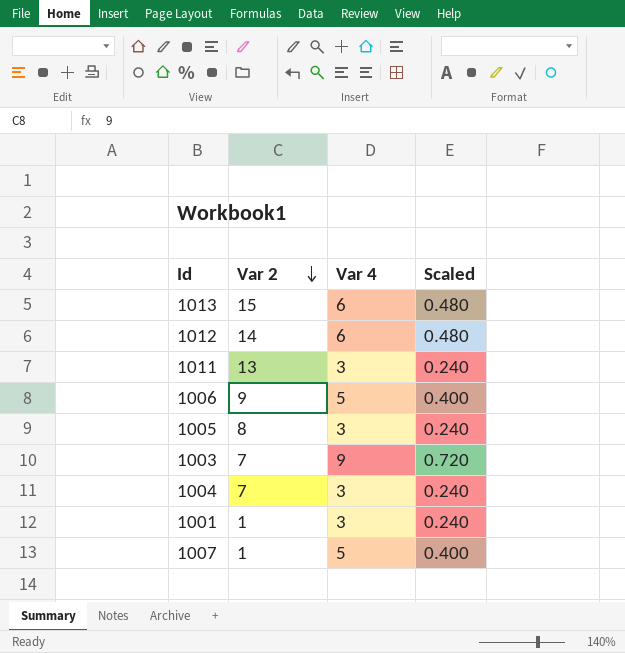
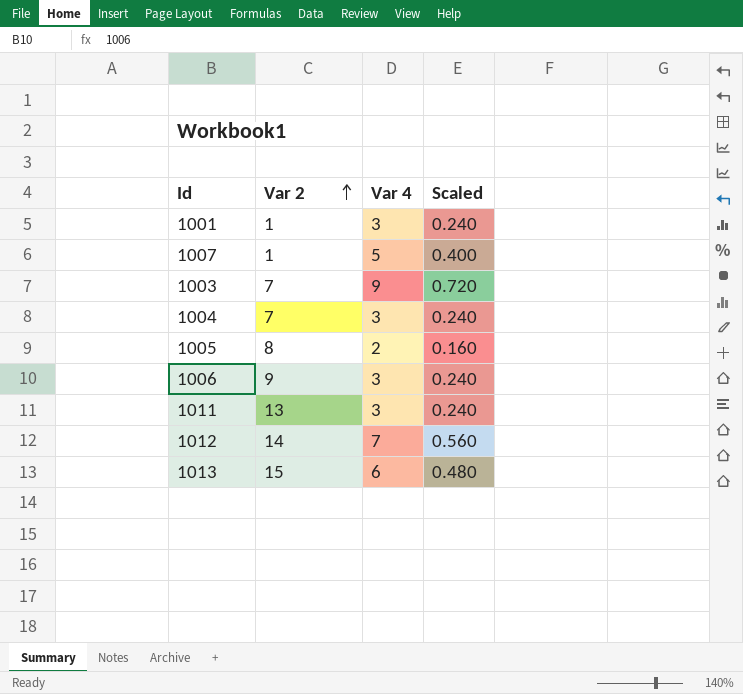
row order: Var 2 descending -> Var 2 ascending
1005 | Var 4: 3 -> 2
1005 | Scaled: 0.240 -> 0.160
1006 | Var 4: 5 -> 3
1006 | Scaled: 0.400 -> 0.240
1012 | Var 4: 6 -> 7
1012 | Scaled: 0.480 -> 0.560

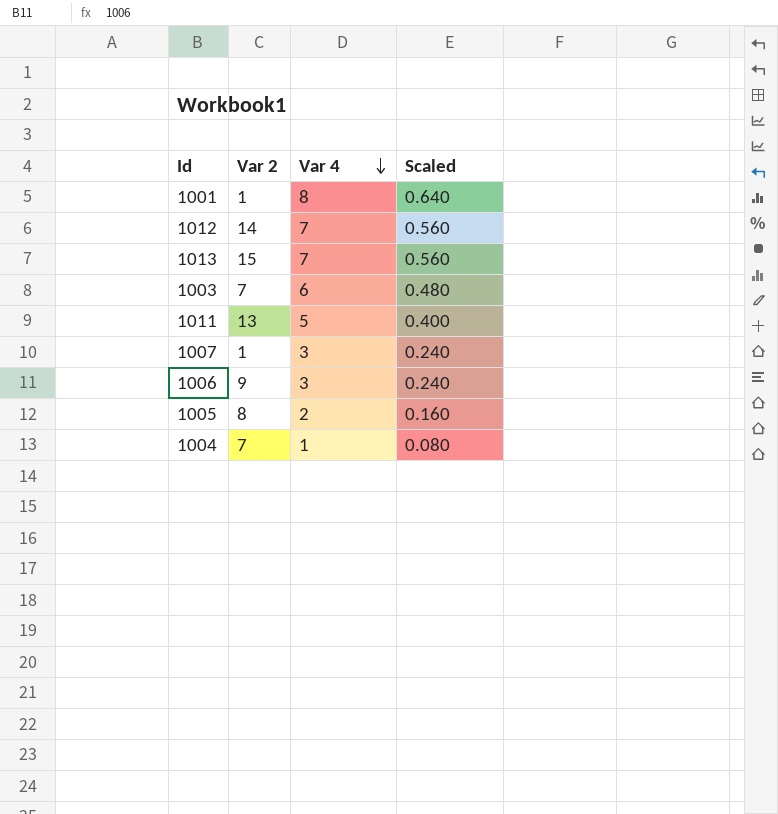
row order: Var 2 ascending -> Var 4 descending
1001 | Var 4: 3 -> 8
1001 | Scaled: 0.240 -> 0.640
1013 | Var 4: 6 -> 7
1013 | Scaled: 0.480 -> 0.560
1003 | Var 4: 9 -> 6
1003 | Scaled: 0.720 -> 0.480
1011 | Var 4: 3 -> 5
1011 | Scaled: 0.240 -> 0.400
1007 | Var 4: 5 -> 3
1007 | Scaled: 0.400 -> 0.240
1004 | Var 4: 3 -> 1
1004 | Scaled: 0.240 -> 0.080

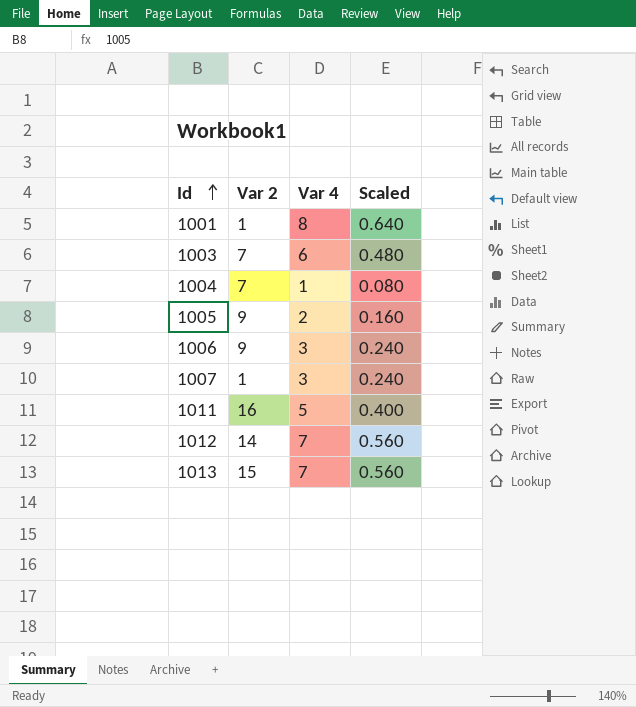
row order: Var 4 descending -> Id ascending
1005 | Var 2: 8 -> 9
1011 | Var 2: 13 -> 16

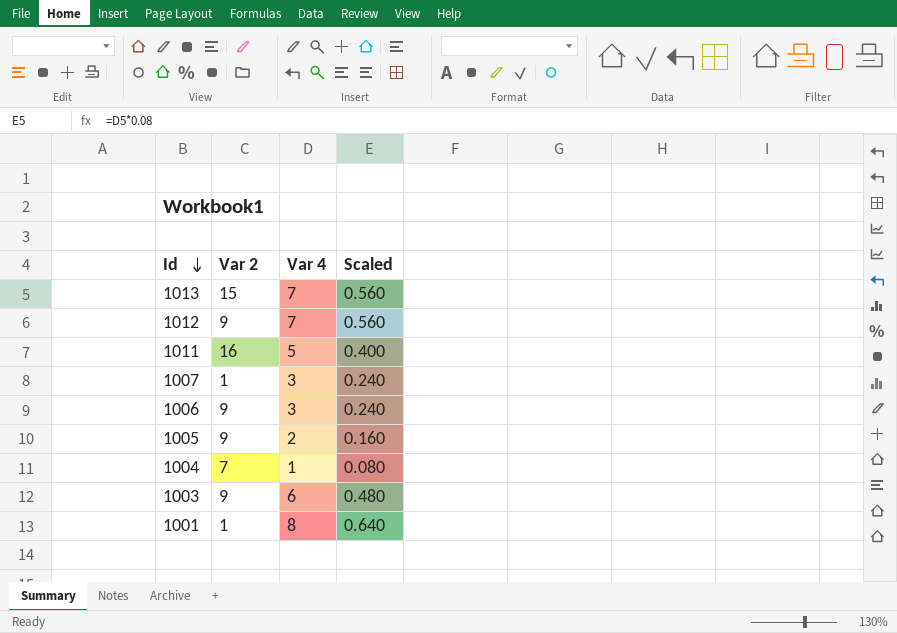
row order: Id ascending -> Id descending
1012 | Var 2: 14 -> 9
1003 | Var 2: 7 -> 9

